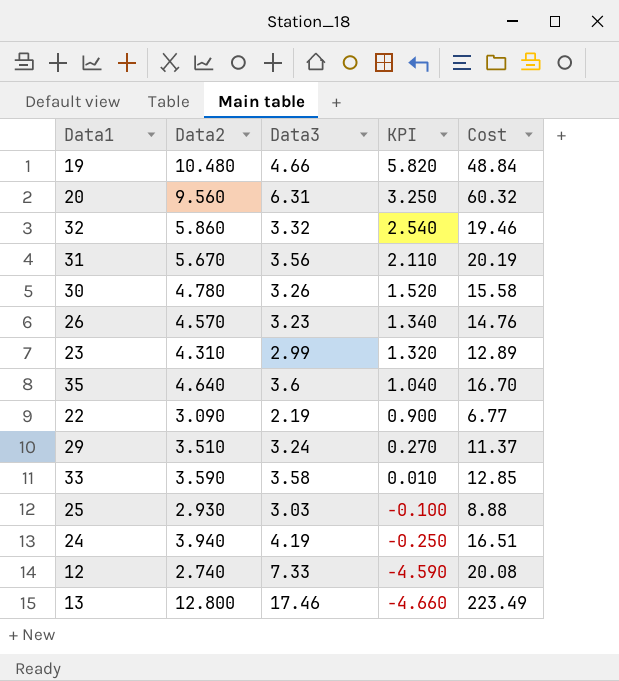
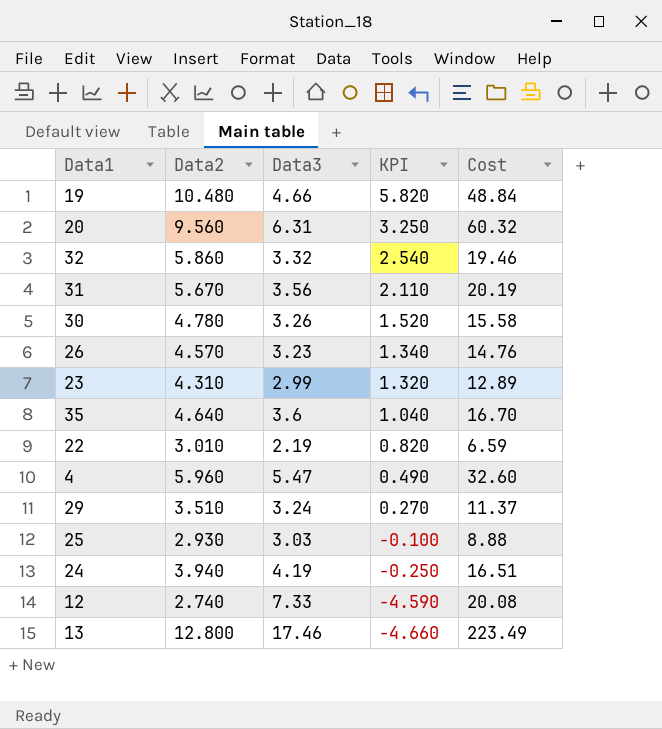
row 33: 3.590 | 3.58 | 0.010 | 12.85 -> none
22 | Data2: 3.090 -> 3.010
22 | KPI: 0.900 -> 0.820
22 | Cost: 6.77 -> 6.59
row 4: none -> 5.960 | 5.47 | 0.490 | 32.60

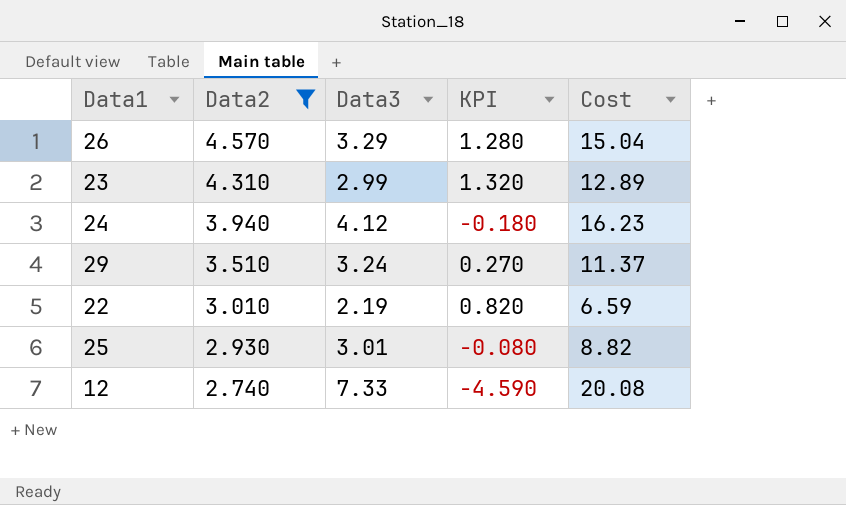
filter: none -> Data2 <= 4.570
row order: KPI descending -> Data2 descending
26 | Data3: 3.23 -> 3.29
26 | KPI: 1.340 -> 1.280
26 | Cost: 14.76 -> 15.04
24 | Data3: 4.19 -> 4.12
24 | KPI: -0.250 -> -0.180
24 | Cost: 16.51 -> 16.23
25 | Data3: 3.03 -> 3.01
25 | KPI: -0.100 -> -0.080
25 | Cost: 8.88 -> 8.82

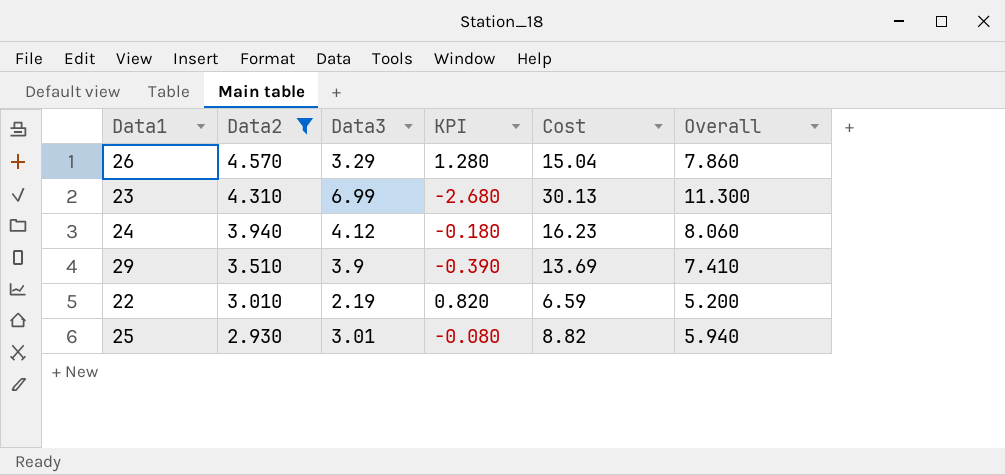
column Overall | formula: none -> [Data2] + [Data3]
row 12: 2.740 | 7.33 | -4.590 | 20.08 -> none
23 | Data3: 2.99 -> 6.99
23 | KPI: 1.320 -> -2.680
23 | Cost: 12.89 -> 30.13
29 | Data3: 3.24 -> 3.9
29 | KPI: 0.270 -> -0.390
29 | Cost: 11.37 -> 13.69

